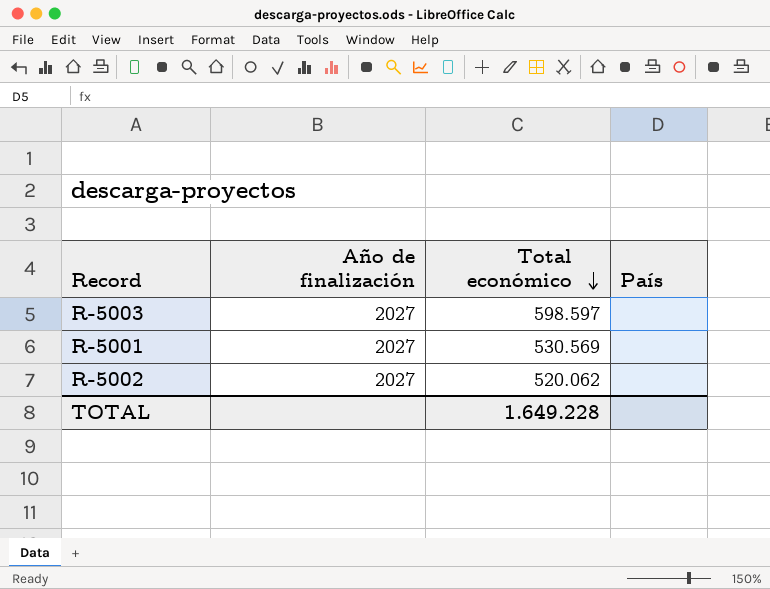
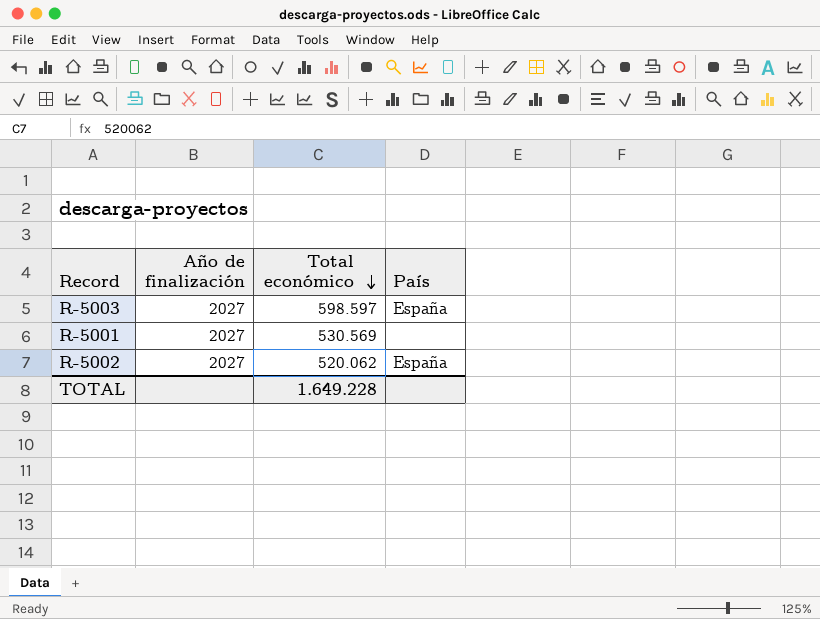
R-5003 | País: none -> España
R-5002 | País: none -> España

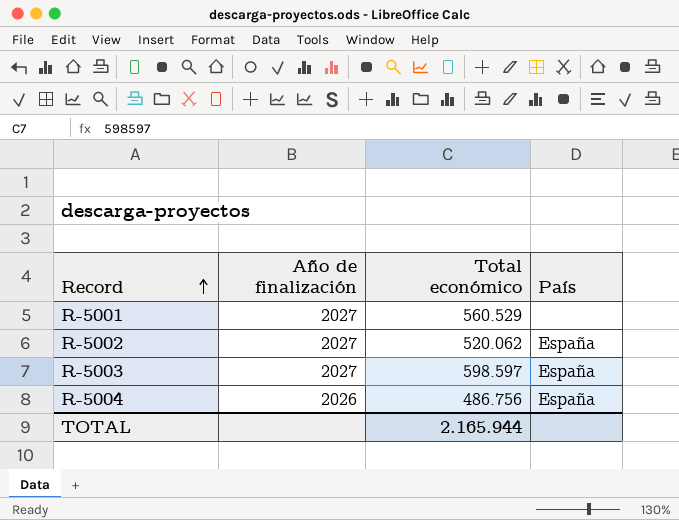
row order: Total económico descending -> Record ascending
R-5001 | Total económico: 530.569 -> 560.529
row R-5004: none -> 2026 | 486.756 | España
TOTAL | Total económico: 1.649.228 -> 2.165.944

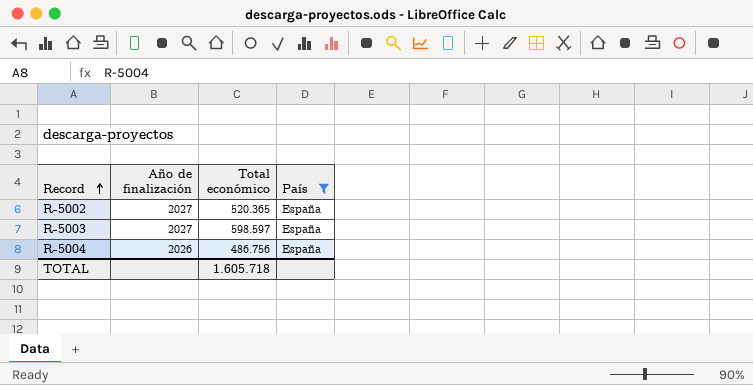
filter: none -> País = España
R-5002 | Total económico: 520.062 -> 520.365
TOTAL | Total económico: 2.165.944 -> 1.605.718

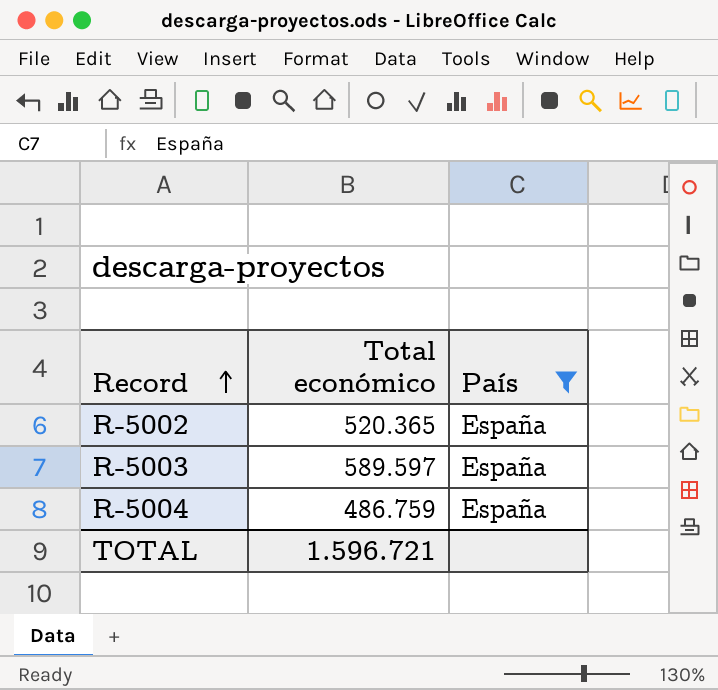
column Año de finalización | position: 2 -> none
R-5003 | Total económico: 598.597 -> 589.597
R-5004 | Total económico: 486.756 -> 486.759
TOTAL | Total económico: 1.605.718 -> 1.596.721

